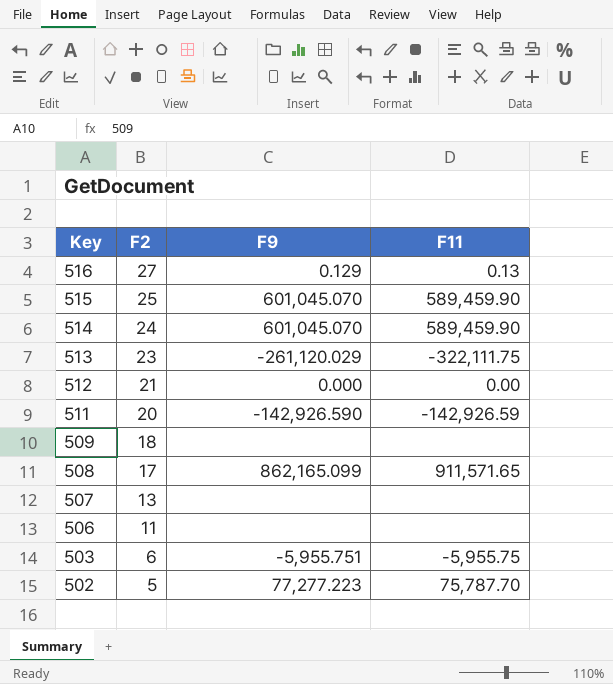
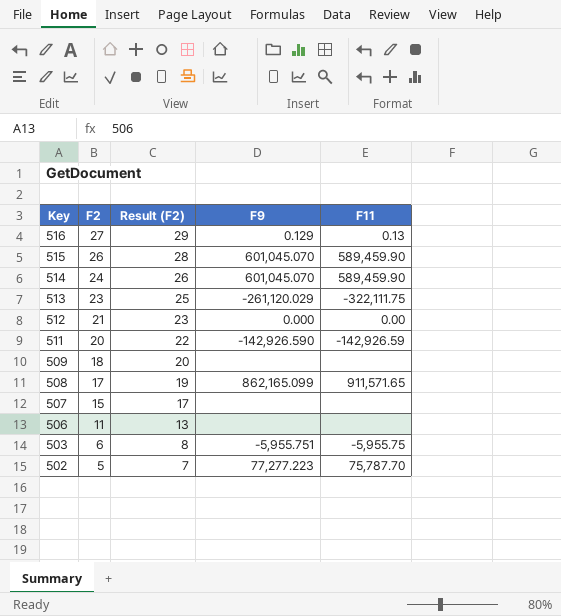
column Result (F2) | formula: none -> [F2] + 2
515 | F2: 25 -> 26
507 | F2: 13 -> 15

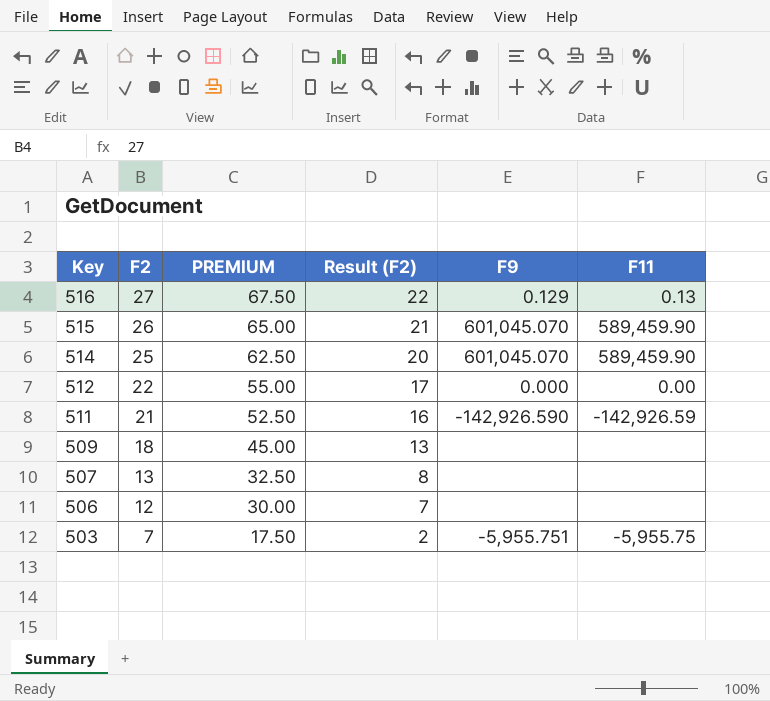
column PREMIUM | formula: none -> [F2] * 2.5
column Result (F2) | formula: [F2] + 2 -> [F2] - 5
row 513: 23 | 25 | -261,120.029 | -322,111.75 -> none
row 508: 17 | 19 | 862,165.099 | 911,571.65 -> none
row 502: 5 | 7 | 77,277.223 | 75,787.70 -> none
514 | F2: 24 -> 25
512 | F2: 21 -> 22
511 | F2: 20 -> 21
507 | F2: 15 -> 13
506 | F2: 11 -> 12
503 | F2: 6 -> 7

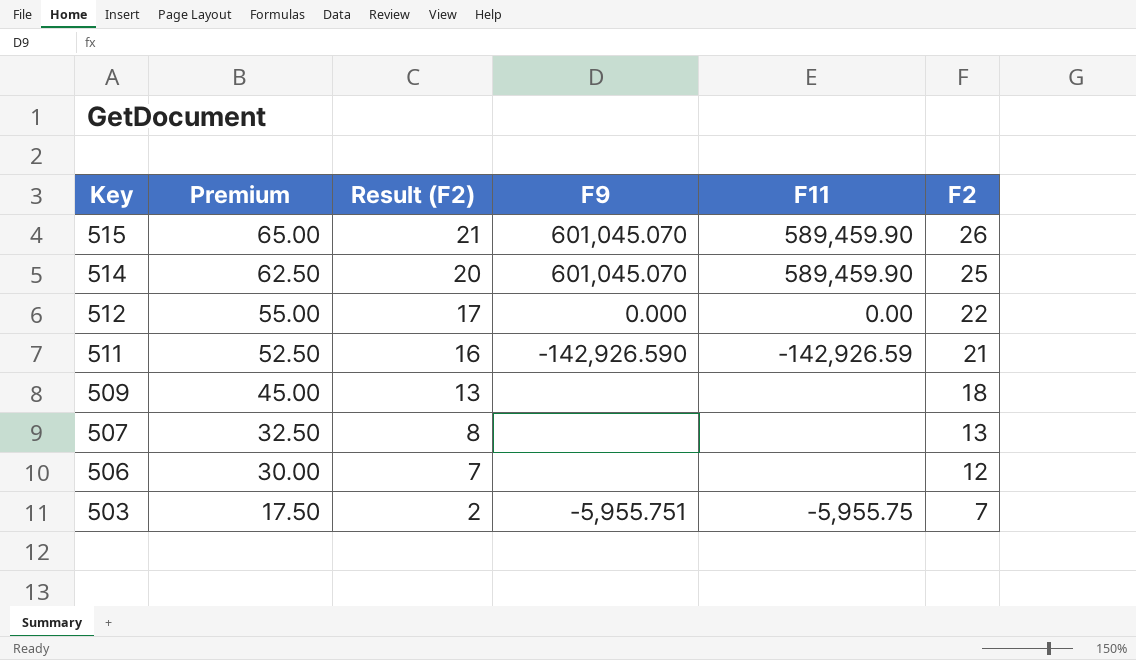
column name: PREMIUM -> Premium
column F2 | position: 2 -> 6
row 516: 27 | 67.50 | 22 | 0.129 | 0.13 -> none

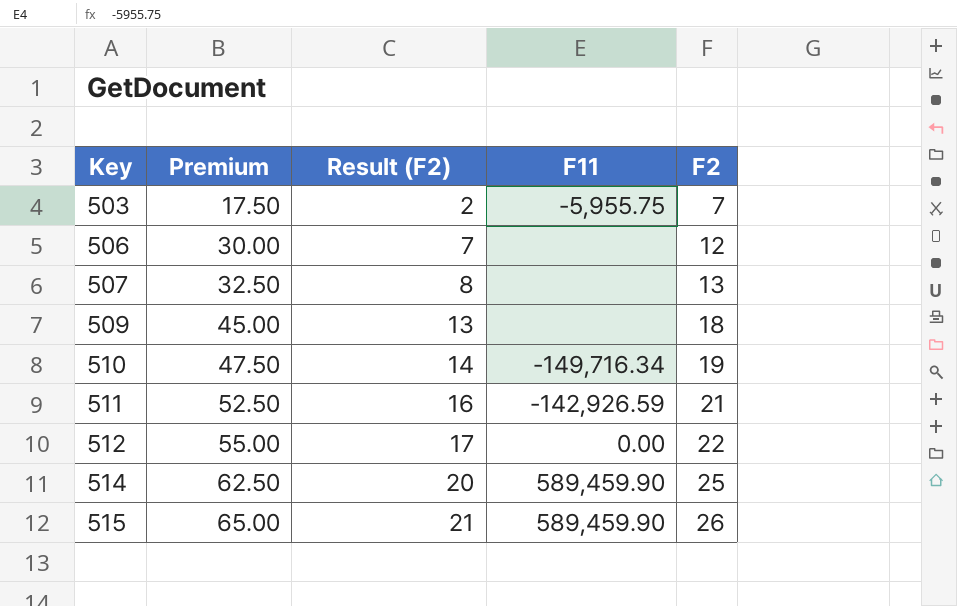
row order: Key descending -> Key ascending
column F9 | position: 4 -> none
row 510: none -> 47.50 | 14 | -149,716.34 | 19

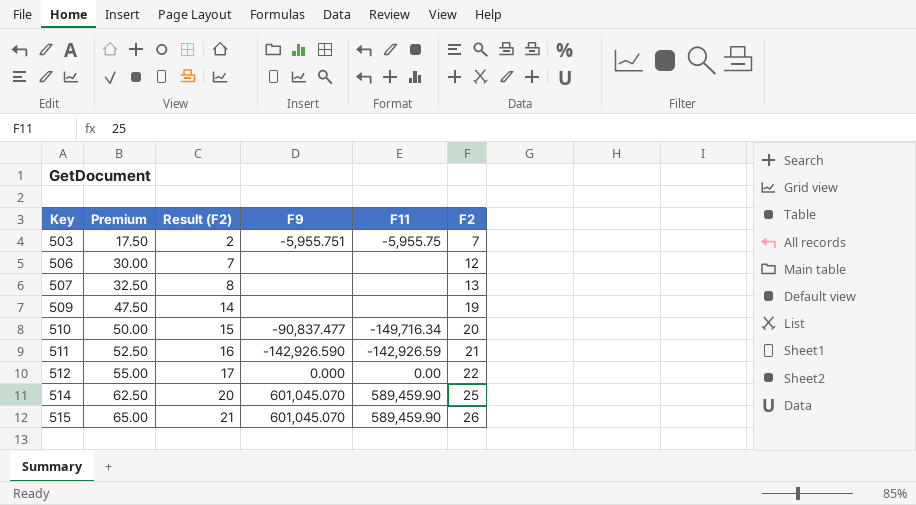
column F9 | position: none -> 4
509 | Premium: 45.00 -> 47.50
509 | Result (F2): 13 -> 14
509 | F2: 18 -> 19
510 | Premium: 47.50 -> 50.00
510 | Result (F2): 14 -> 15
510 | F2: 19 -> 20

